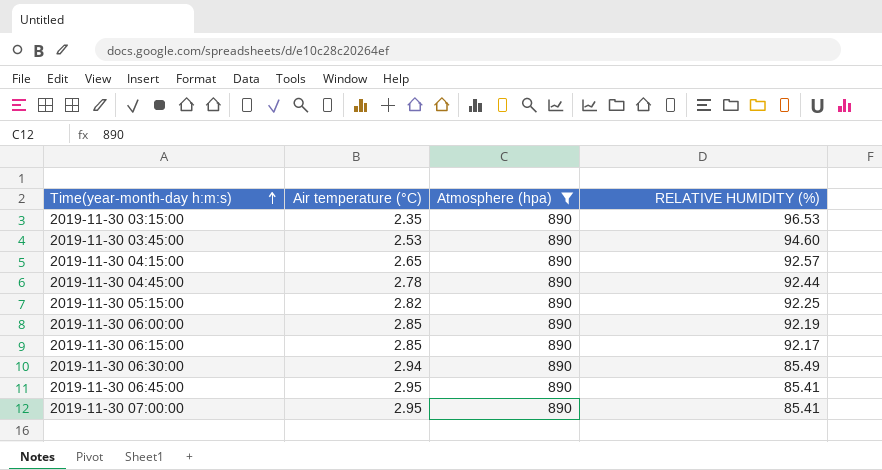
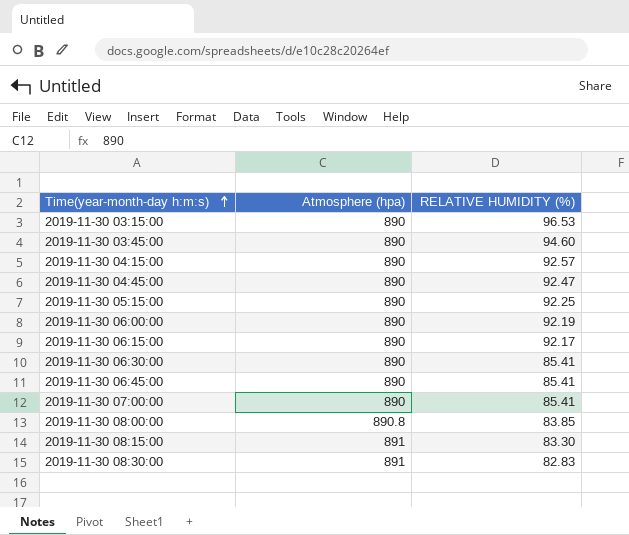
filter: Atmosphere (hpa) = 890 -> none
column Air temperature (°C) | position: 2 -> none
2019-11-30 04:45:00 | RELATIVE HUMIDITY (%): 92.44 -> 92.47
2019-11-30 06:30:00 | RELATIVE HUMIDITY (%): 85.49 -> 85.41

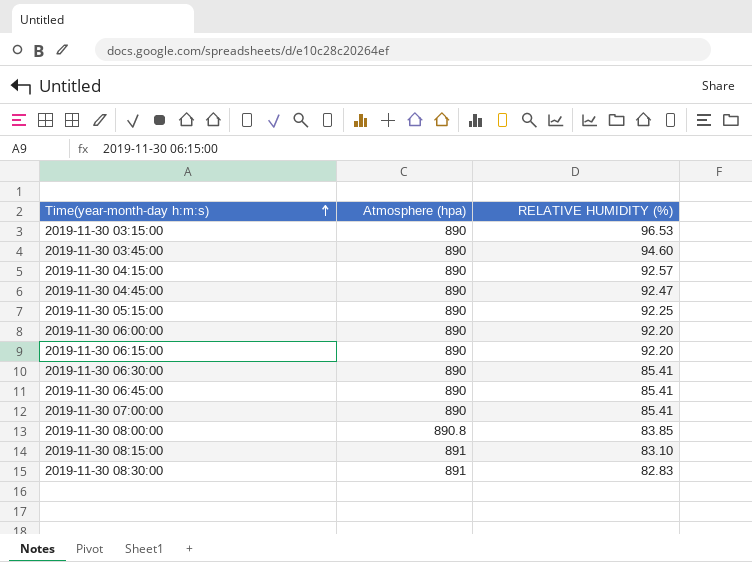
2019-11-30 06:00:00 | RELATIVE HUMIDITY (%): 92.19 -> 92.20
2019-11-30 06:15:00 | RELATIVE HUMIDITY (%): 92.17 -> 92.20
2019-11-30 08:15:00 | RELATIVE HUMIDITY (%): 83.30 -> 83.10

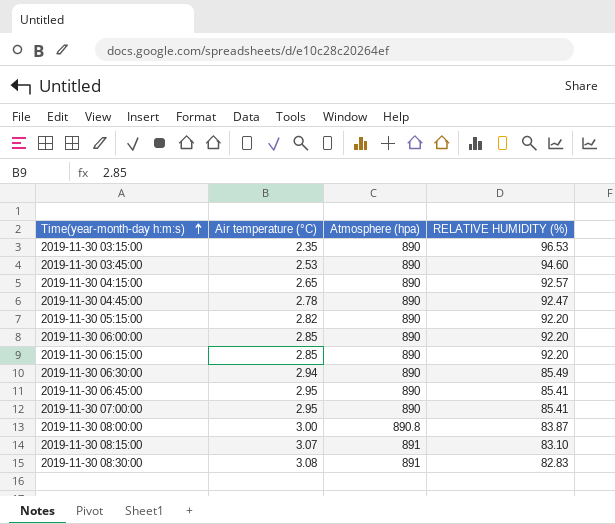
column Air temperature (°C) | position: none -> 2
2019-11-30 05:15:00 | RELATIVE HUMIDITY (%): 92.25 -> 92.20
2019-11-30 06:30:00 | RELATIVE HUMIDITY (%): 85.41 -> 85.49
2019-11-30 08:00:00 | RELATIVE HUMIDITY (%): 83.85 -> 83.87

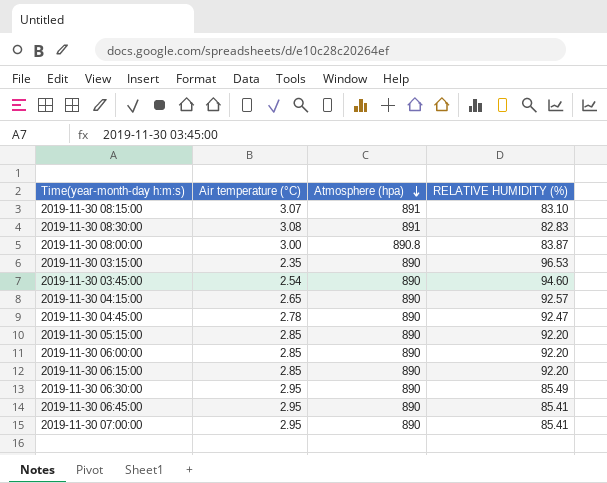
row order: Time(year-month-day h:m:s) ascending -> Atmosphere (hpa) descending
2019-11-30 03:45:00 | Air temperature (°C): 2.53 -> 2.54
2019-11-30 05:15:00 | Air temperature (°C): 2.82 -> 2.85
2019-11-30 06:30:00 | Air temperature (°C): 2.94 -> 2.95

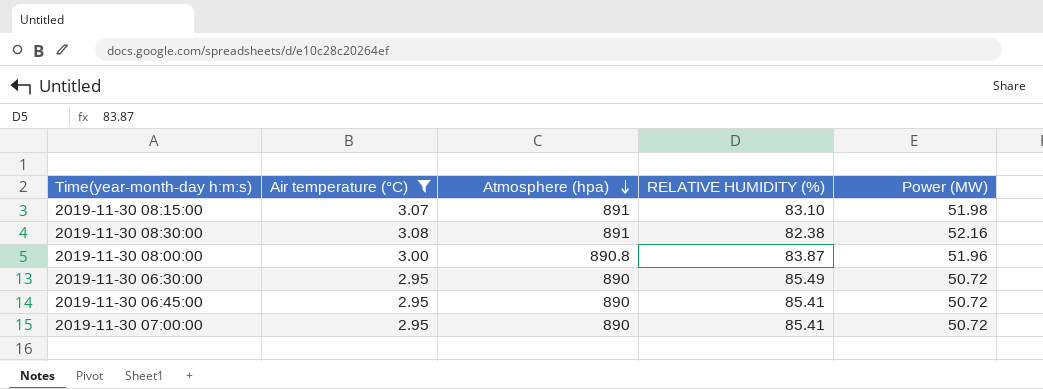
filter: none -> Air temperature (°C) >= 2.95
column Power (MW) | position: none -> 5
2019-11-30 08:30:00 | RELATIVE HUMIDITY (%): 82.83 -> 82.38

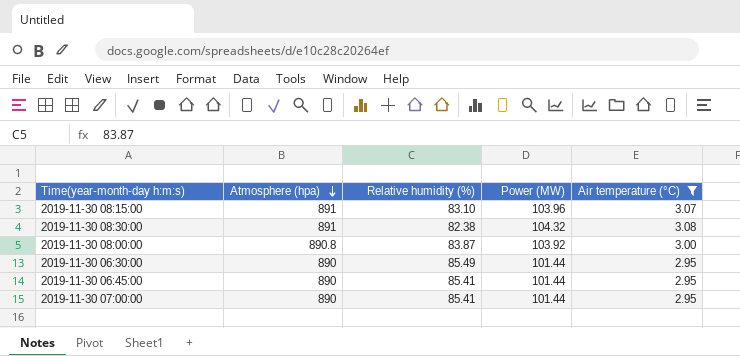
column name: RELATIVE HUMIDITY (%) -> Relative humidity (%)
column Air temperature (°C) | position: 2 -> 5
2019-11-30 08:15:00 | Power (MW): 51.98 -> 103.96
2019-11-30 08:30:00 | Power (MW): 52.16 -> 104.32
2019-11-30 08:00:00 | Power (MW): 51.96 -> 103.92
2019-11-30 06:30:00 | Power (MW): 50.72 -> 101.44
2019-11-30 06:45:00 | Power (MW): 50.72 -> 101.44
2019-11-30 07:00:00 | Power (MW): 50.72 -> 101.44

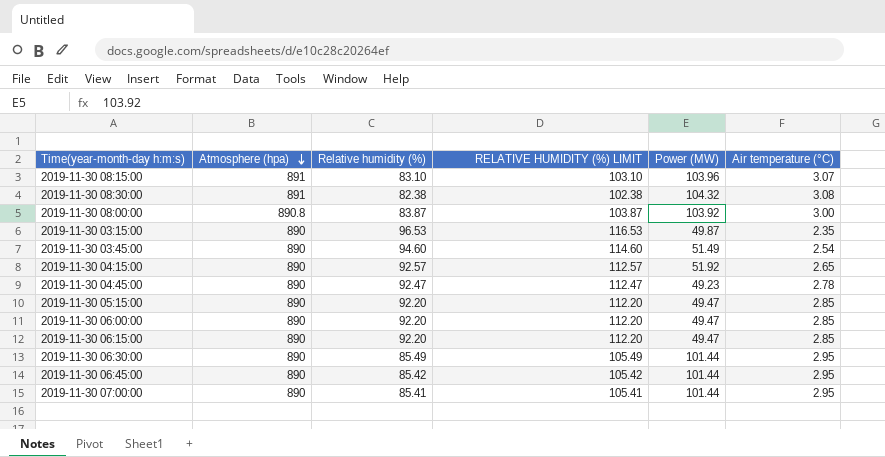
filter: Air temperature (°C) >= 2.95 -> none
column RELATIVE HUMIDITY (%) LIMIT | formula: none -> [Relative humidity (%)] + 20
2019-11-30 06:45:00 | Relative humidity (%): 85.41 -> 85.42

